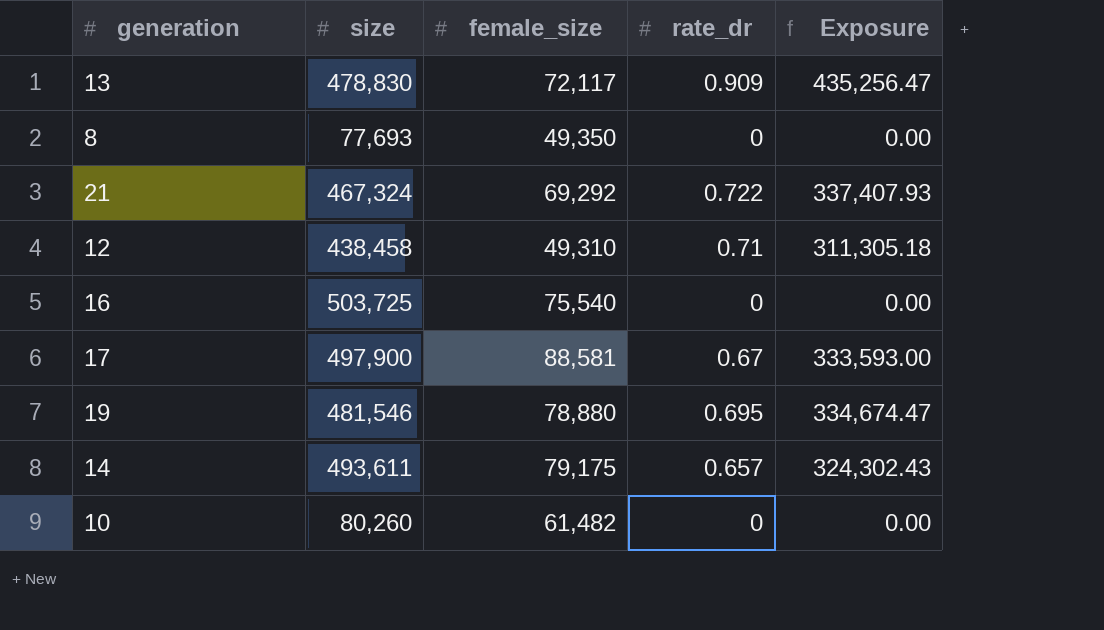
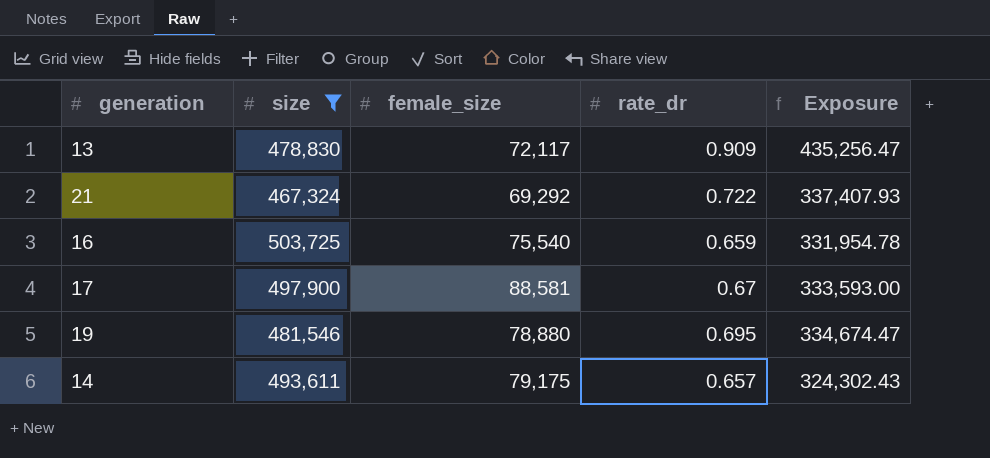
filter: none -> size >= 467,324
16 | rate_dr: 0 -> 0.659
16 | Exposure: 0.00 -> 331,954.78

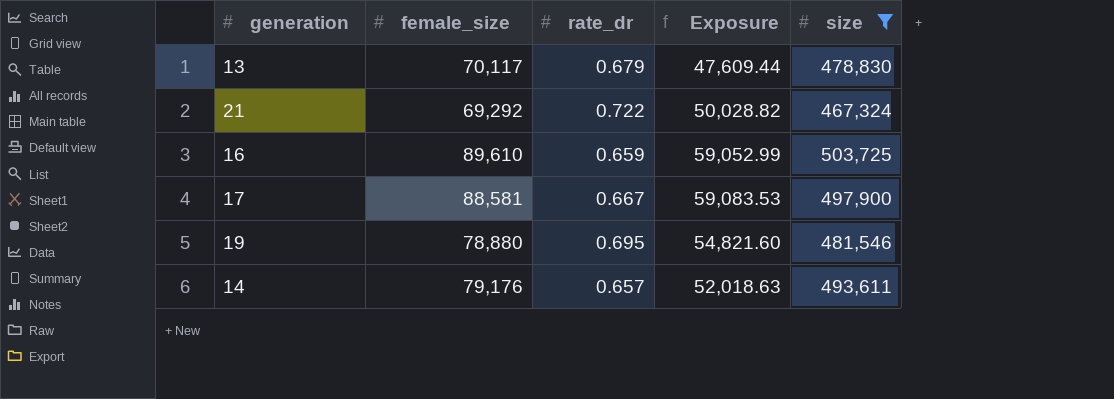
column Exposure | formula: [size] * [rate_dr] -> [female_size] * [rate_dr]
column size | position: 2 -> 5
13 | female_size: 72,117 -> 70,117
13 | rate_dr: 0.909 -> 0.679
16 | female_size: 75,540 -> 89,610
17 | rate_dr: 0.67 -> 0.667
14 | female_size: 79,175 -> 79,176

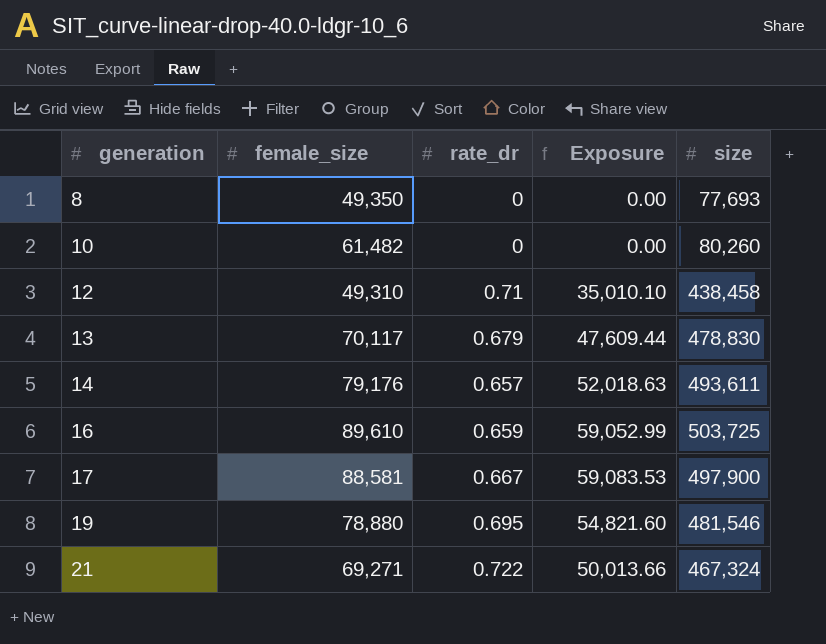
filter: size >= 467,324 -> none
row order: none -> generation ascending
21 | female_size: 69,292 -> 69,271
21 | Exposure: 50,028.82 -> 50,013.66

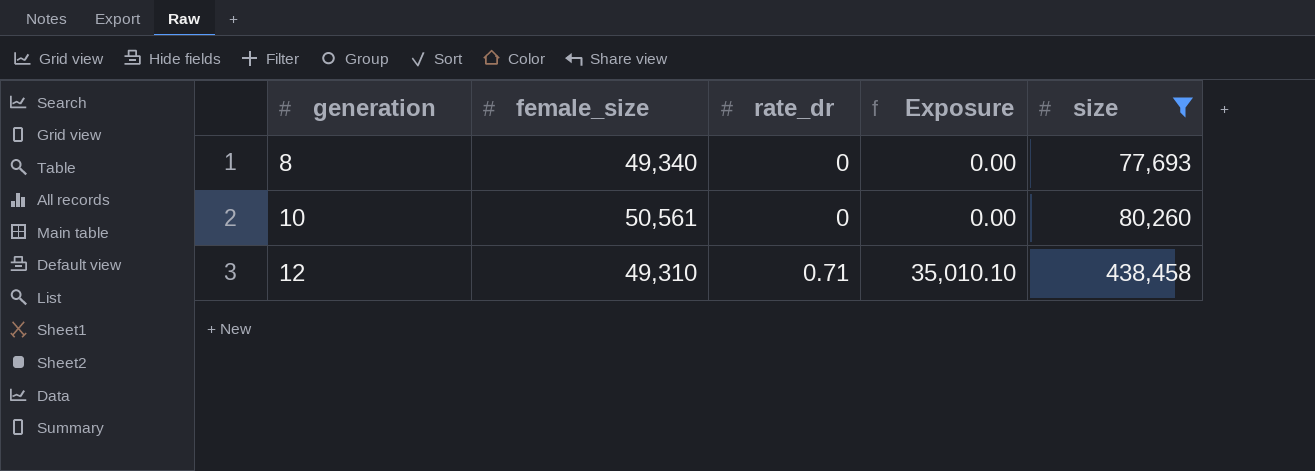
filter: none -> size <= 438,458
8 | female_size: 49,350 -> 49,340
10 | female_size: 61,482 -> 50,561

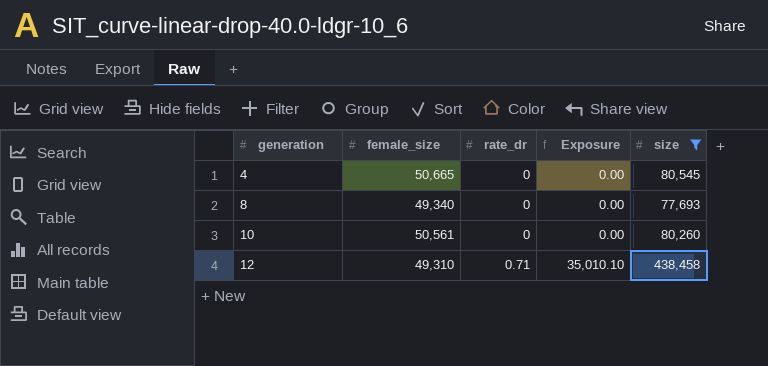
row 4: none -> 50,665 | 0 | 0.00 | 80,545

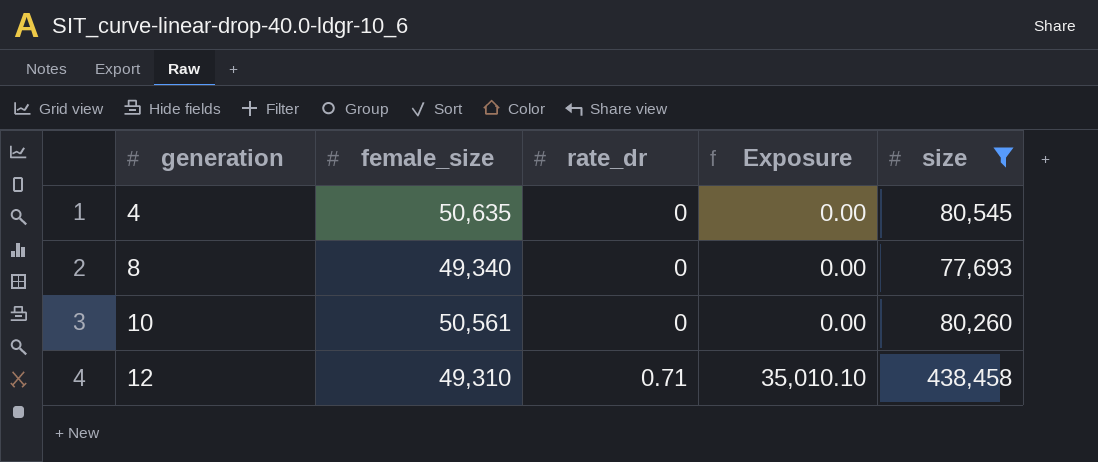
4 | female_size: 50,665 -> 50,635

